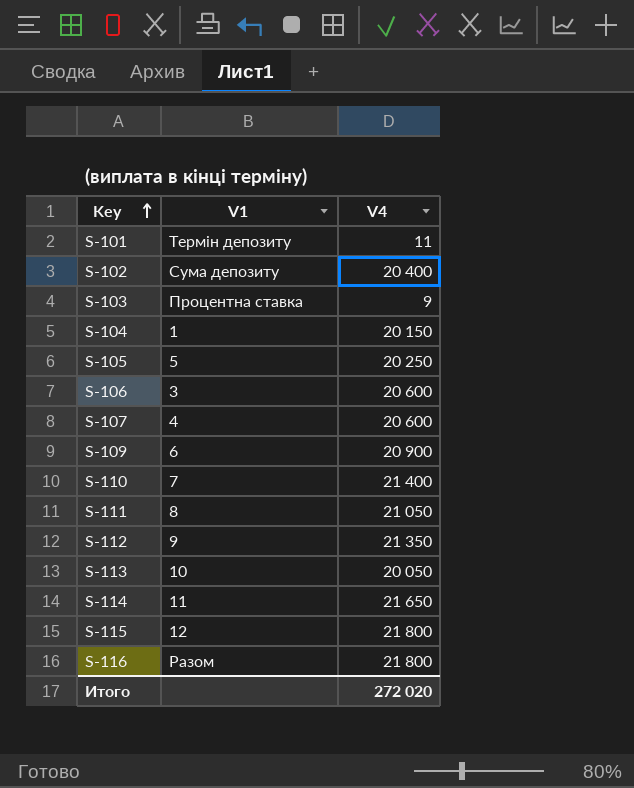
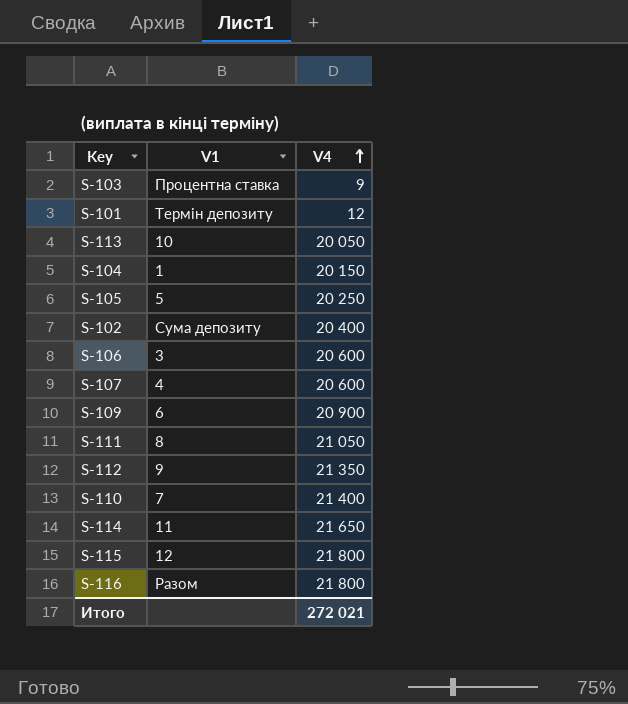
row order: Key ascending -> V4 ascending
S-101 | V4: 11 -> 12
Итого | V4: 272 020 -> 272 021

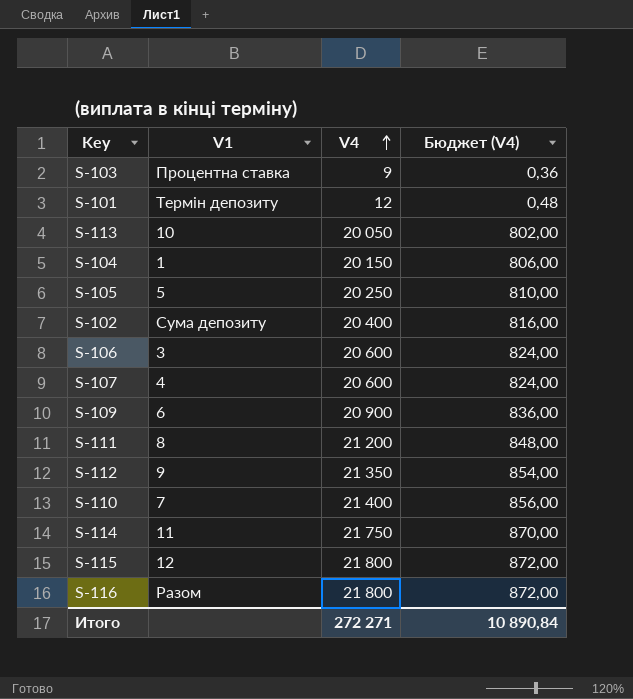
column Бюджет (V4) | formula: none -> [V4] * 0,04
S-111 | V4: 21 050 -> 21 200
S-114 | V4: 21 650 -> 21 750
Итого | V4: 272 021 -> 272 271

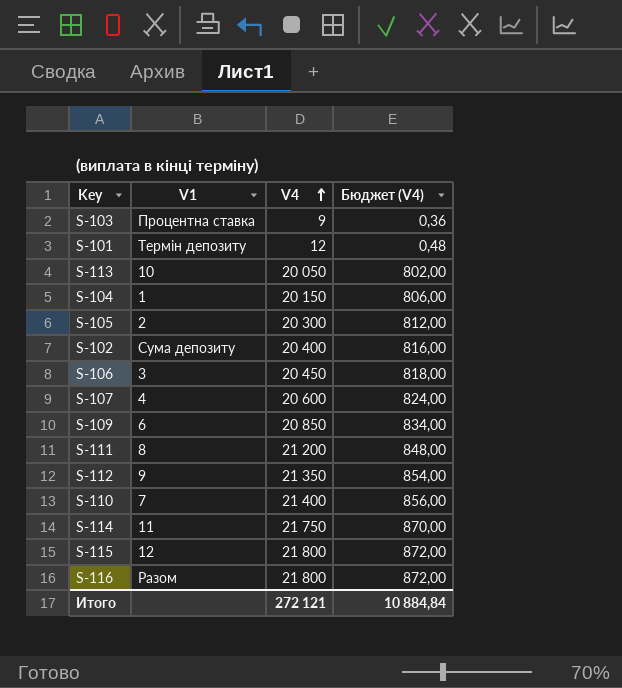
S-105 | V1: 5 -> 2
S-105 | V4: 20 250 -> 20 300
S-105 | Бюджет (V4): 810,00 -> 812,00
S-106 | V4: 20 600 -> 20 450
S-106 | Бюджет (V4): 824,00 -> 818,00
S-109 | V4: 20 900 -> 20 850
S-109 | Бюджет (V4): 836,00 -> 834,00
Итого | V4: 272 271 -> 272 121
Итого | Бюджет (V4): 10 890,84 -> 10 884,84

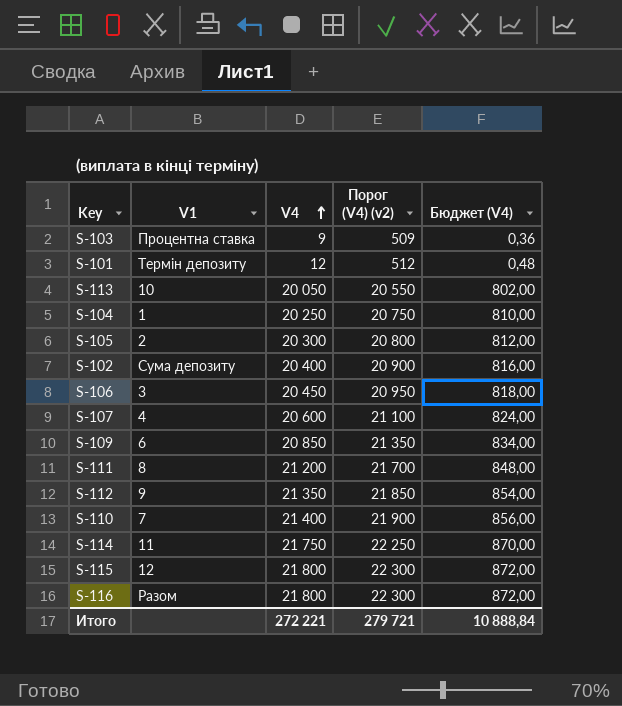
column Порог (V4) (v2) | formula: none -> [V4] + 500
S-104 | V4: 20 150 -> 20 250
S-104 | Бюджет (V4): 806,00 -> 810,00
Итого | V4: 272 121 -> 272 221
Итого | Бюджет (V4): 10 884,84 -> 10 888,84

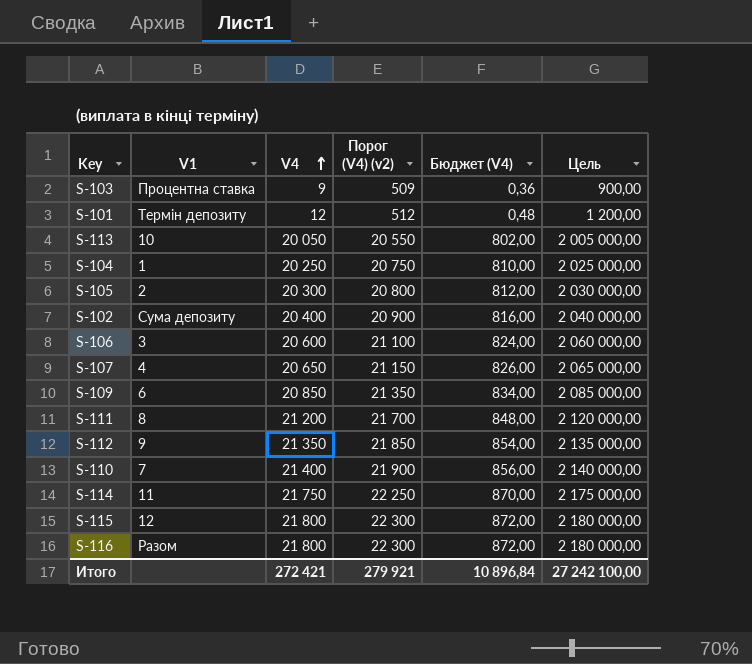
column Цель | formula: none -> [V4] * 100
S-106 | V4: 20 450 -> 20 600
S-106 | Порог (V4) (v2): 20 950 -> 21 100
S-106 | Бюджет (V4): 818,00 -> 824,00
S-107 | V4: 20 600 -> 20 650
S-107 | Порог (V4) (v2): 21 100 -> 21 150
S-107 | Бюджет (V4): 824,00 -> 826,00
Итого | V4: 272 221 -> 272 421
Итого | Порог (V4) (v2): 279 721 -> 279 921
Итого | Бюджет (V4): 10 888,84 -> 10 896,84

